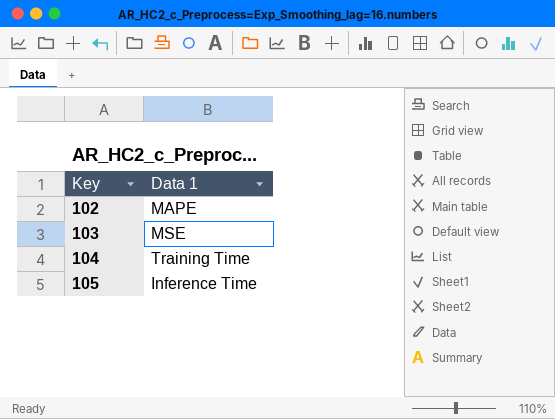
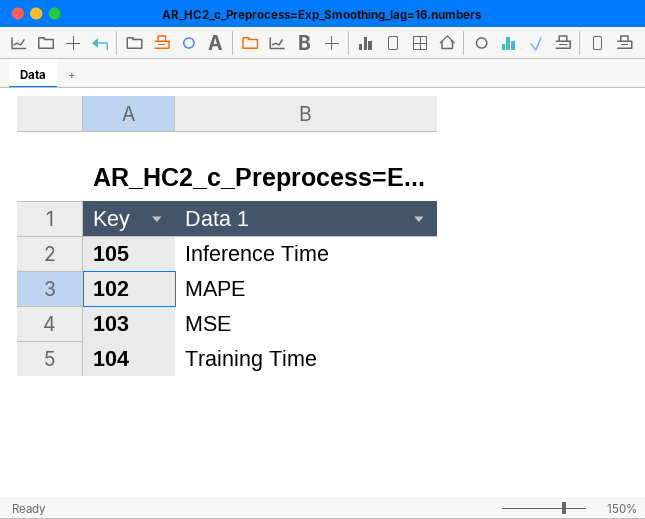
row order: Key ascending -> Data 1 ascending

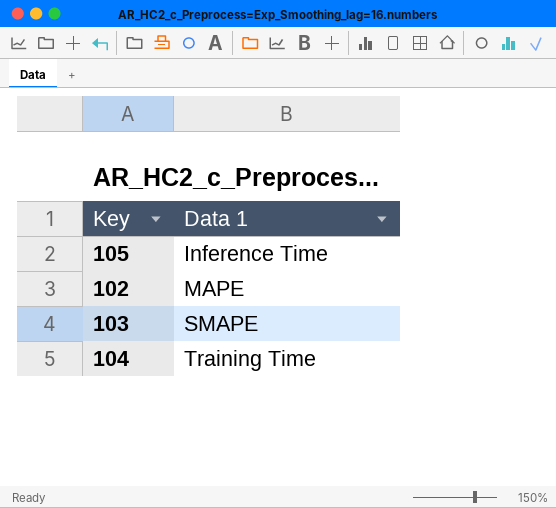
103 | Data 1: MSE -> SMAPE

